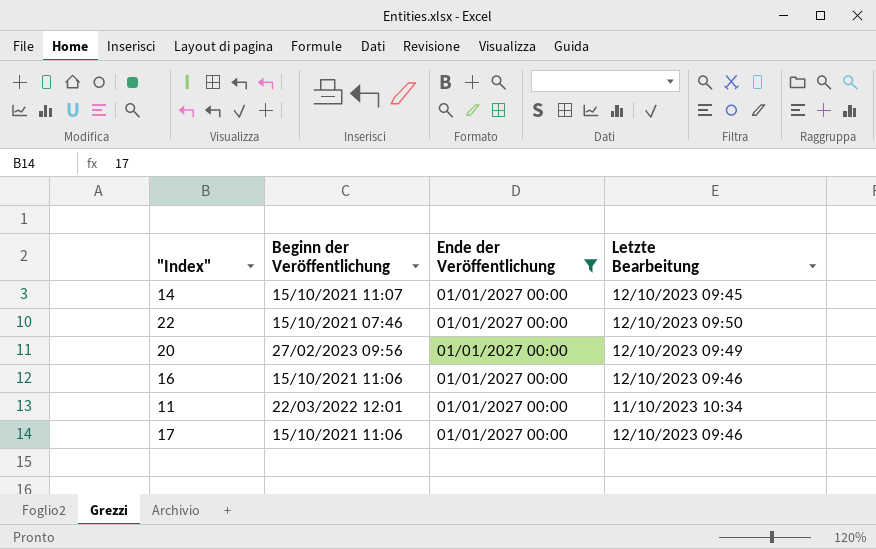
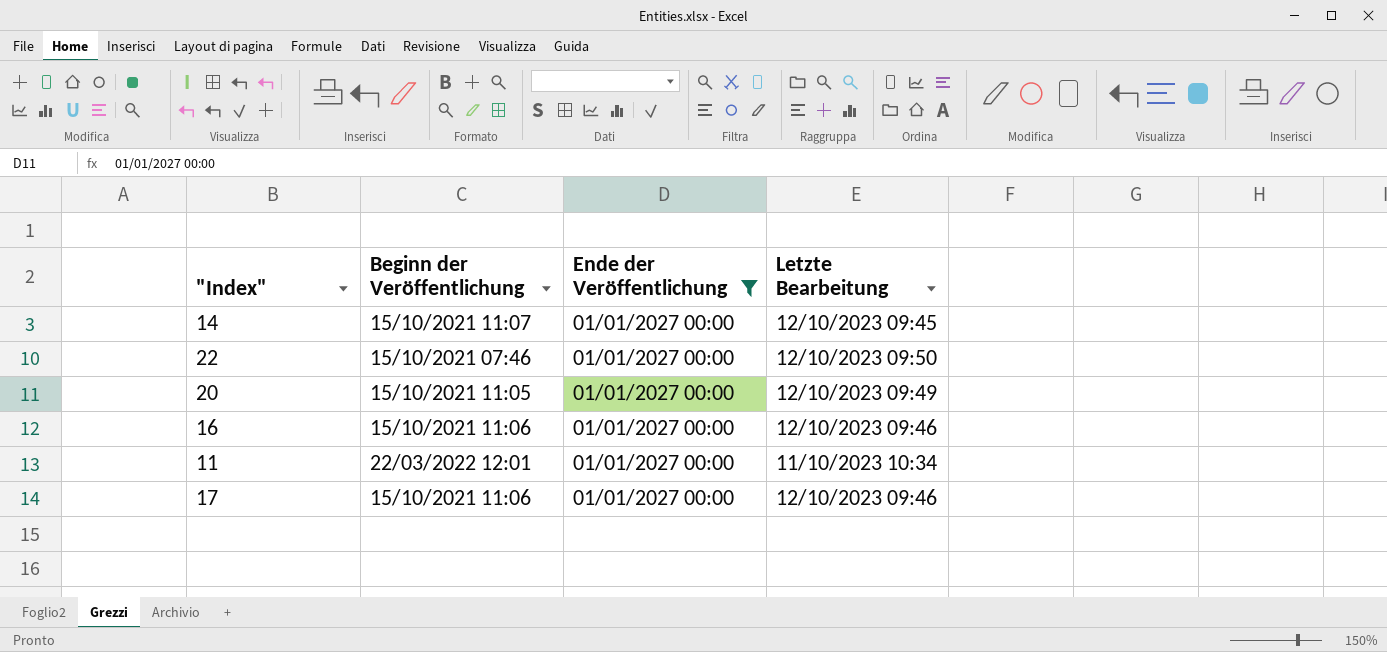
20 | Beginn der Veröffentlichung: 27/02/2023 09:56 -> 15/10/2021 11:05

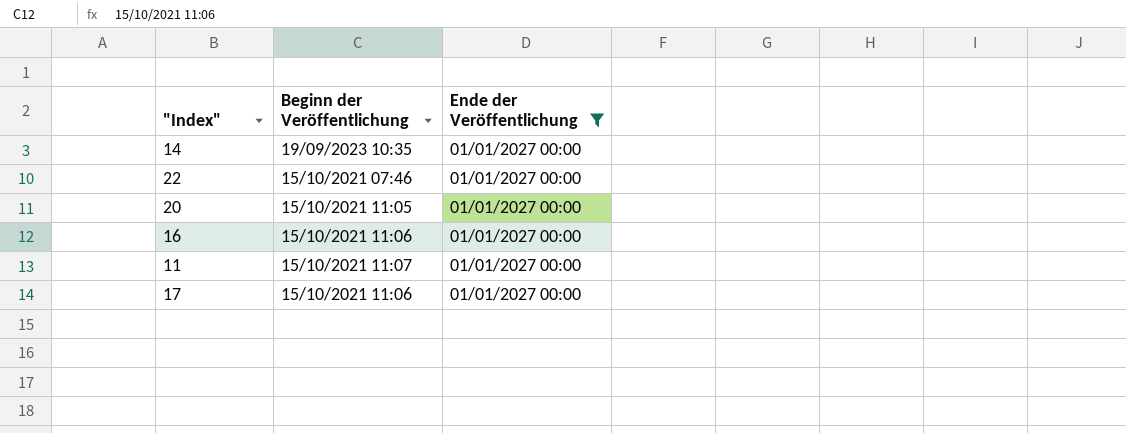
column Letzte Bearbeitung | position: 4 -> none
14 | Beginn der Veröffentlichung: 15/10/2021 11:07 -> 19/09/2023 10:35
11 | Beginn der Veröffentlichung: 22/03/2022 12:01 -> 15/10/2021 11:07

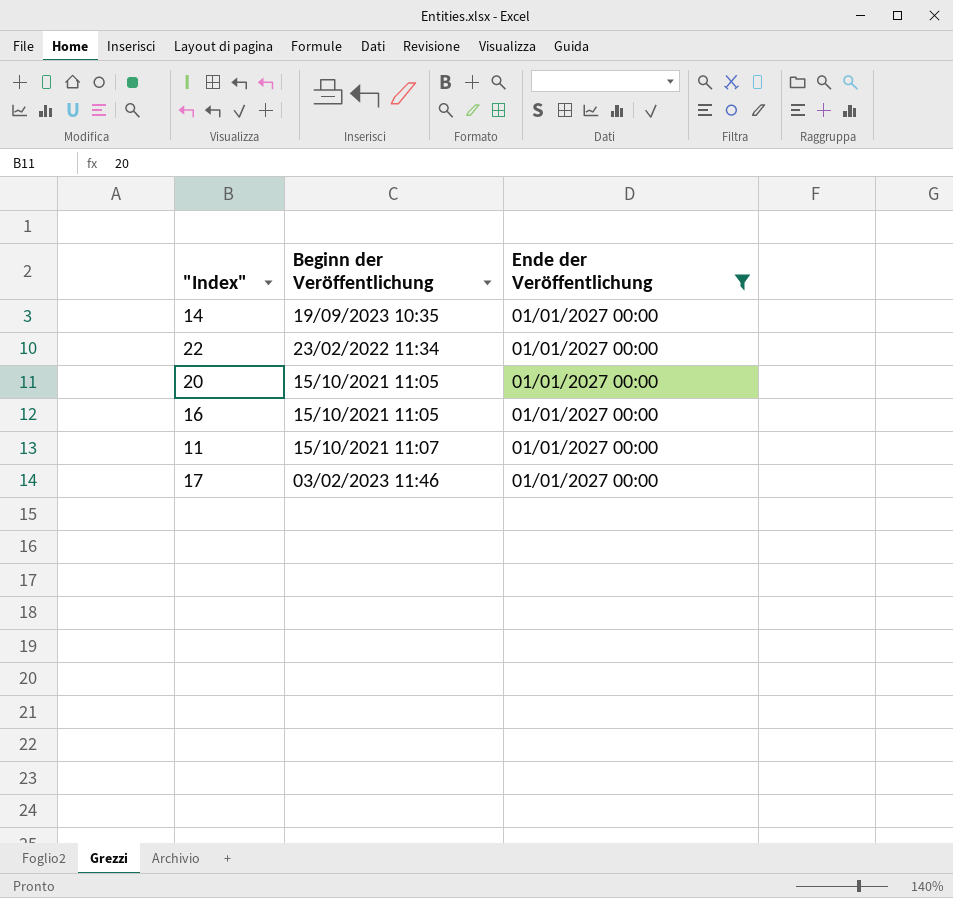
22 | Beginn der Veröffentlichung: 15/10/2021 07:46 -> 23/02/2022 11:34
16 | Beginn der Veröffentlichung: 15/10/2021 11:06 -> 15/10/2021 11:05
17 | Beginn der Veröffentlichung: 15/10/2021 11:06 -> 03/02/2023 11:46

